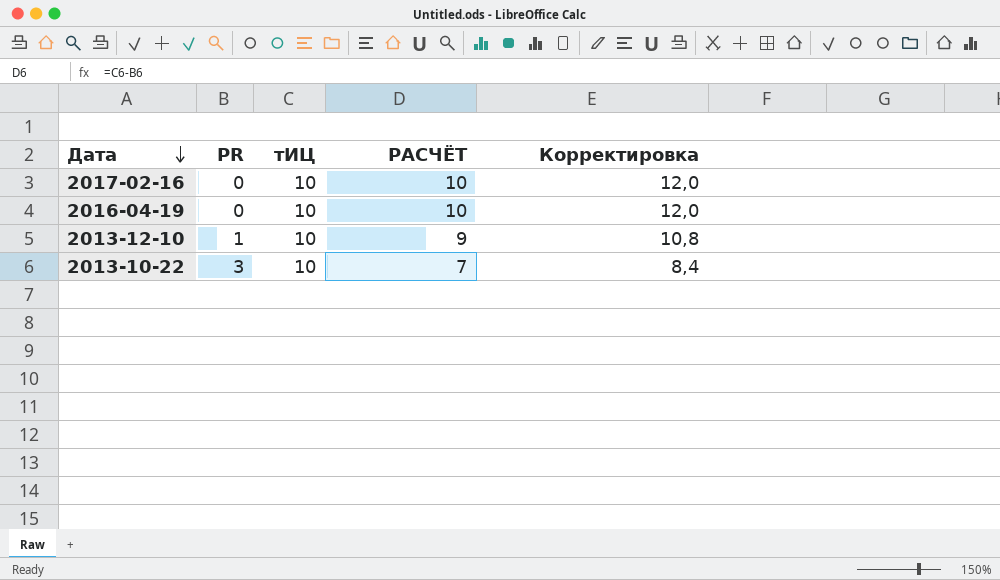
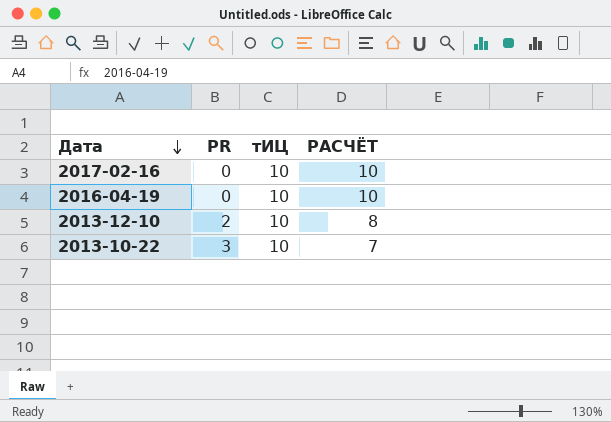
column Корректировка | formula: [РАСЧЁТ] * 1,2 -> none
2013-12-10 | PR: 1 -> 2
2013-12-10 | РАСЧЁТ: 9 -> 8

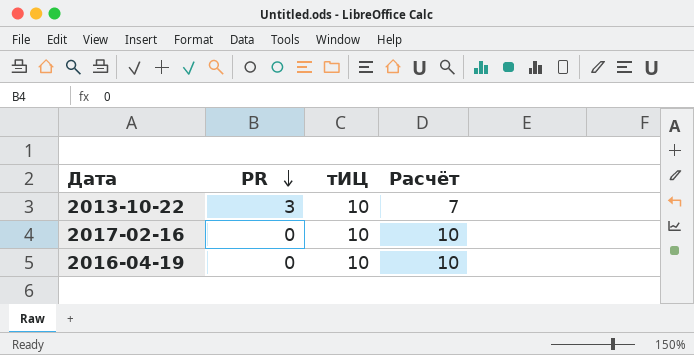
row order: Дата descending -> PR descending
column name: РАСЧЁТ -> Расчёт
row 2013-12-10: 2 | 10 | 8 -> none

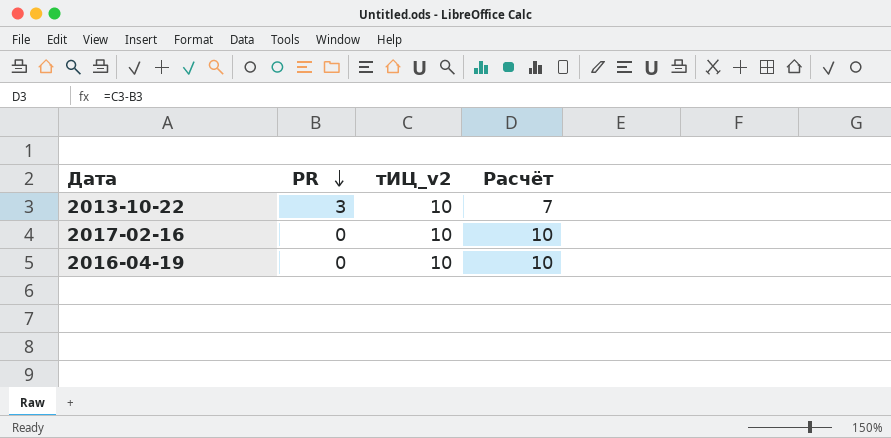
column name: тИЦ -> тИЦ_v2

